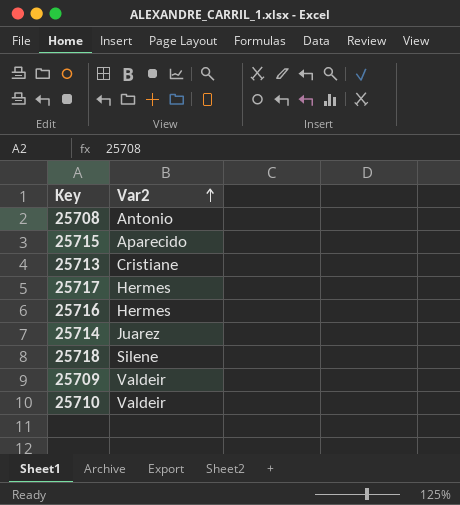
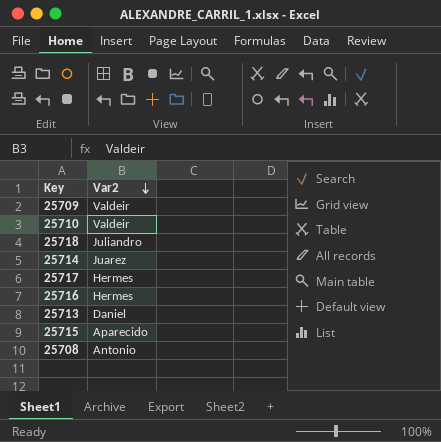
row order: Var2 ascending -> Var2 descending
25718 | Var2: Silene -> Juliandro
25713 | Var2: Cristiane -> Daniel

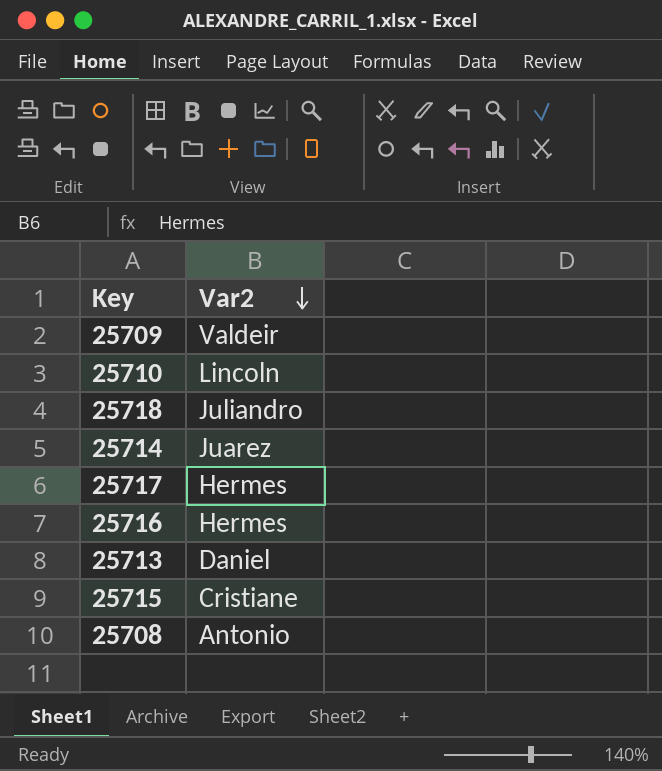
25710 | Var2: Valdeir -> Lincoln
25715 | Var2: Aparecido -> Cristiane

